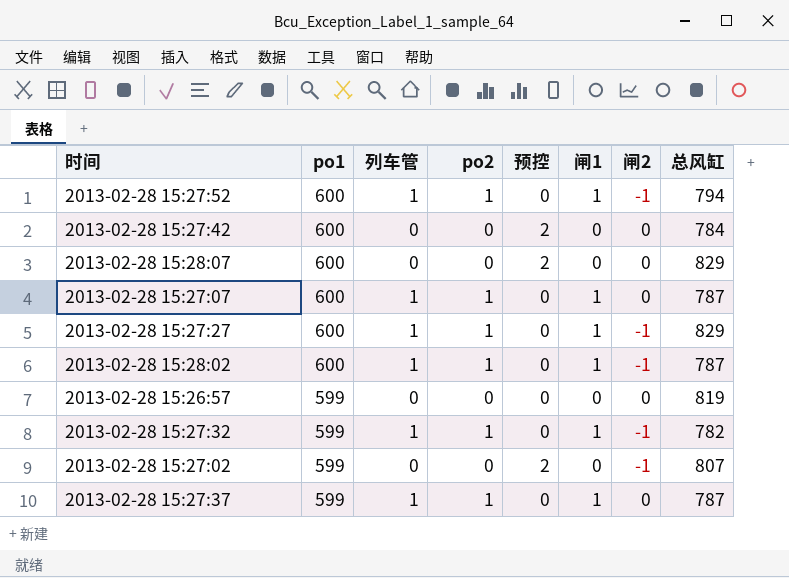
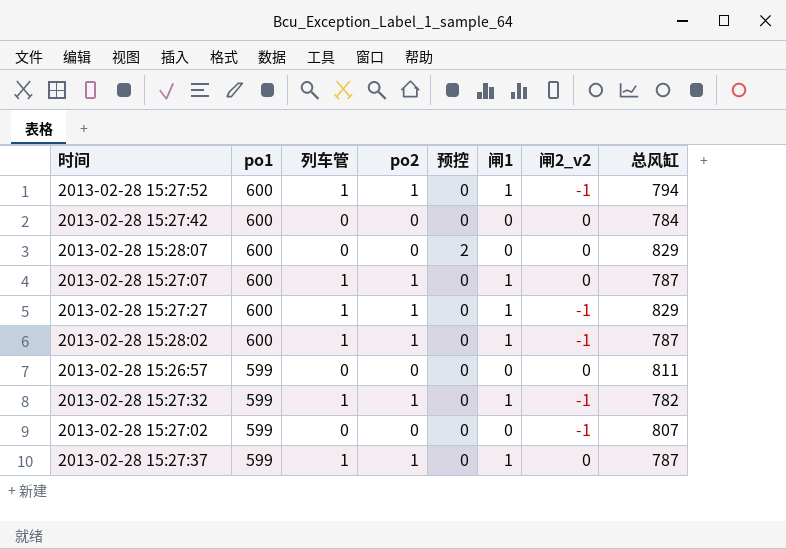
column name: 闸2 -> 闸2_v2
2013-02-28 15:27:42 | 预控: 2 -> 0
2013-02-28 15:26:57 | 总风缸: 819 -> 811
2013-02-28 15:27:02 | 预控: 2 -> 0

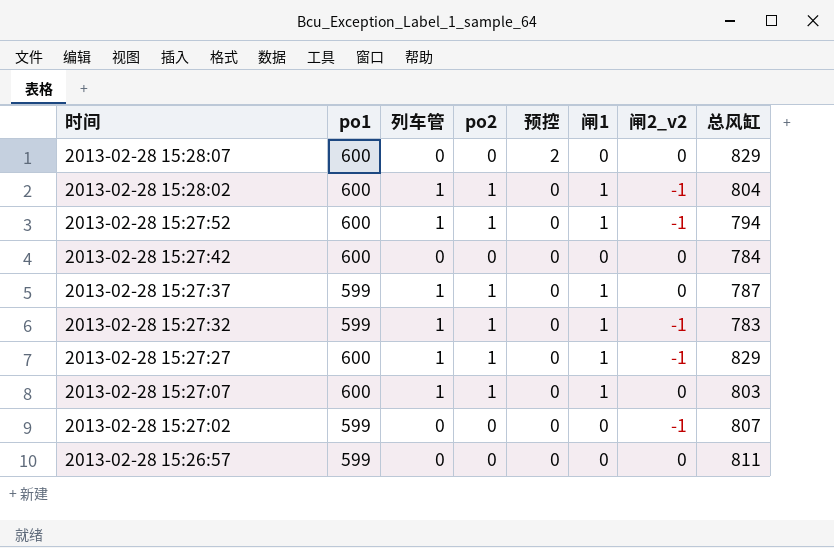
row order: po1 descending -> 时间 descending
2013-02-28 15:28:02 | 总风缸: 787 -> 804
2013-02-28 15:27:32 | 总风缸: 782 -> 783
2013-02-28 15:27:07 | 总风缸: 787 -> 803

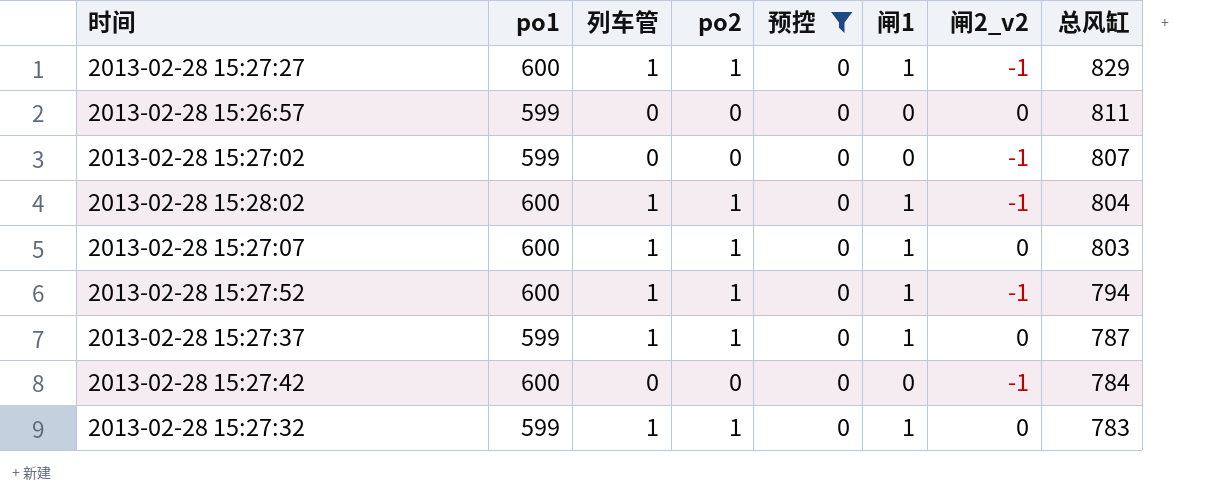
filter: none -> 预控 = 0
row order: 时间 descending -> 总风缸 descending
2013-02-28 15:27:42 | 闸2_v2: 0 -> -1
2013-02-28 15:27:32 | 闸2_v2: -1 -> 0

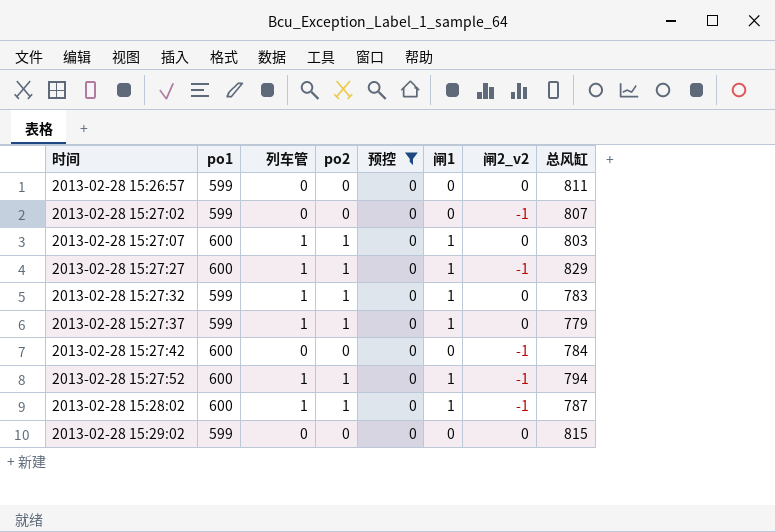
row order: 总风缸 descending -> 时间 ascending
2013-02-28 15:27:37 | 总风缸: 787 -> 779
2013-02-28 15:28:02 | 总风缸: 804 -> 787
row 2013-02-28 15:29:02: none -> 599 | 0 | 0 | 0 | 0 | 0 | 815

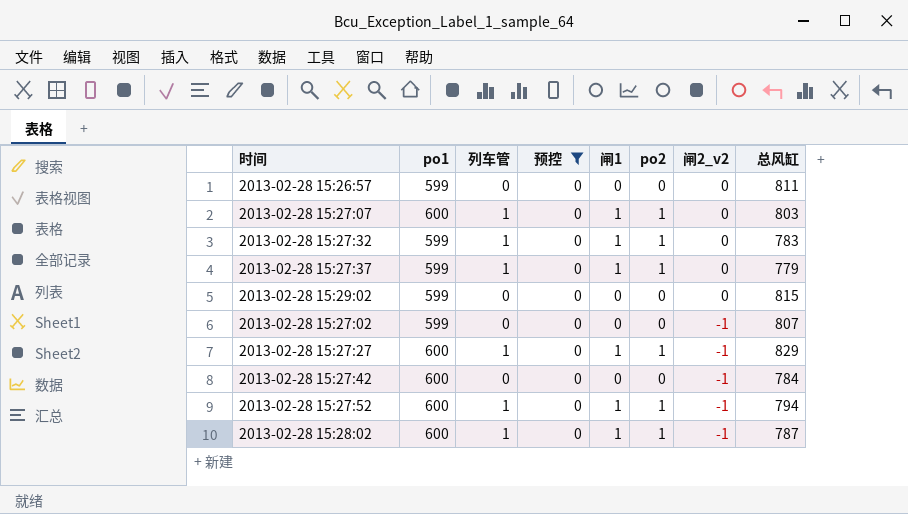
row order: 时间 ascending -> 闸2_v2 descending
column po2 | position: 4 -> 6

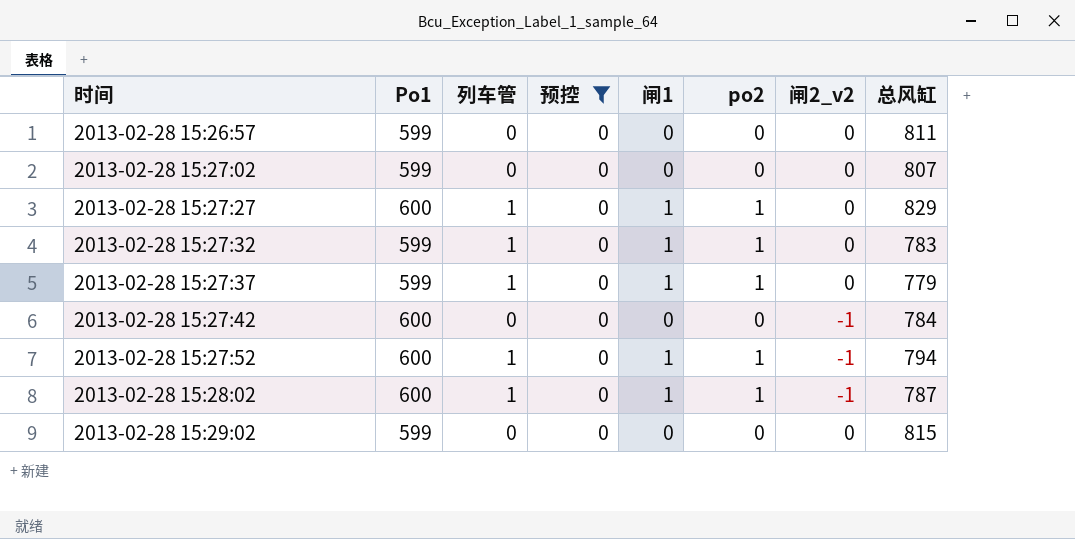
row order: 闸2_v2 descending -> 时间 ascending
column name: po1 -> Po1
row 2013-02-28 15:27:07: 600 | 1 | 0 | 1 | 1 | 0 | 803 -> none
2013-02-28 15:27:02 | 闸2_v2: -1 -> 0
2013-02-28 15:27:27 | 闸2_v2: -1 -> 0

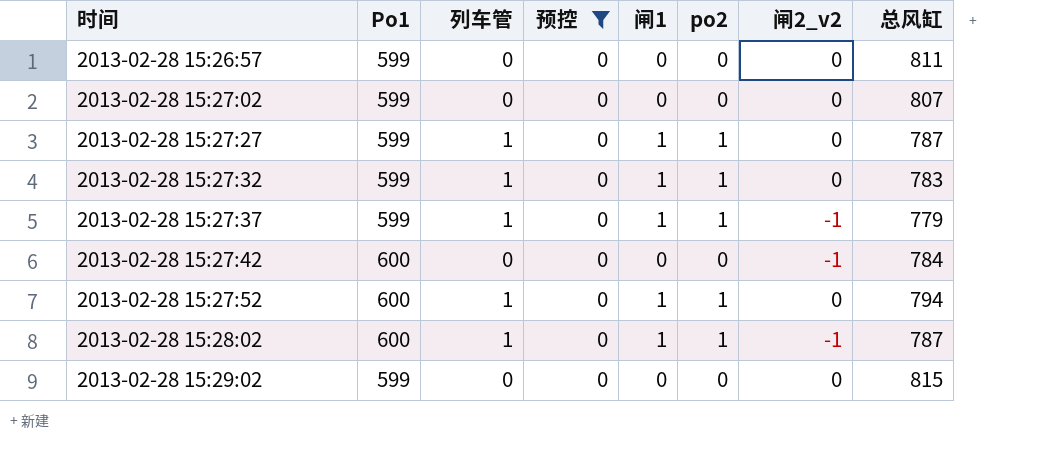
2013-02-28 15:27:27 | Po1: 600 -> 599
2013-02-28 15:27:27 | 总风缸: 829 -> 787
2013-02-28 15:27:37 | 闸2_v2: 0 -> -1
2013-02-28 15:27:52 | 闸2_v2: -1 -> 0

